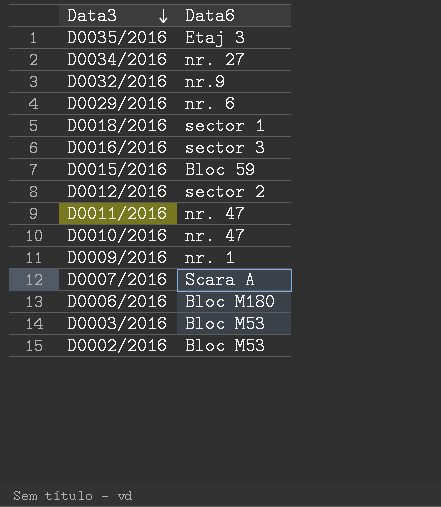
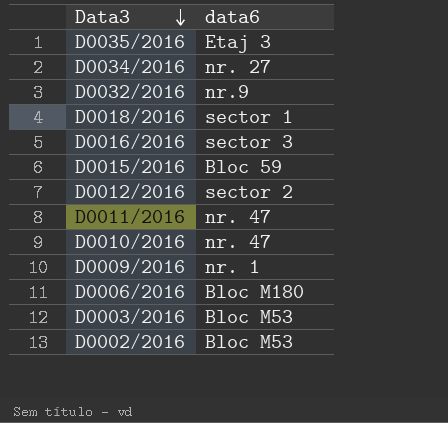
column name: Data6 -> data6
row D0029/2016: nr. 6 -> none
row D0007/2016: Scara A -> none

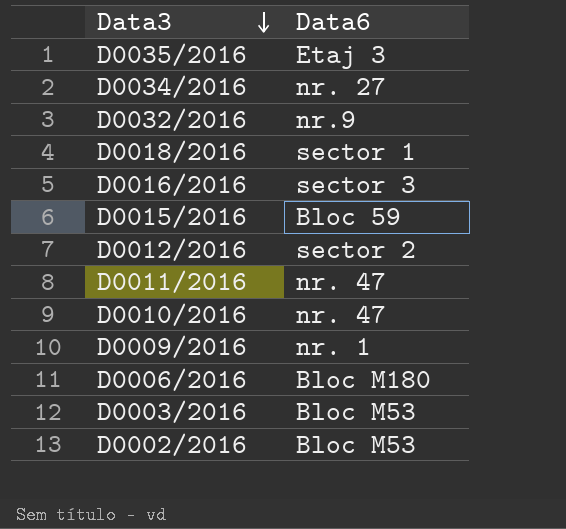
column name: data6 -> Data6

